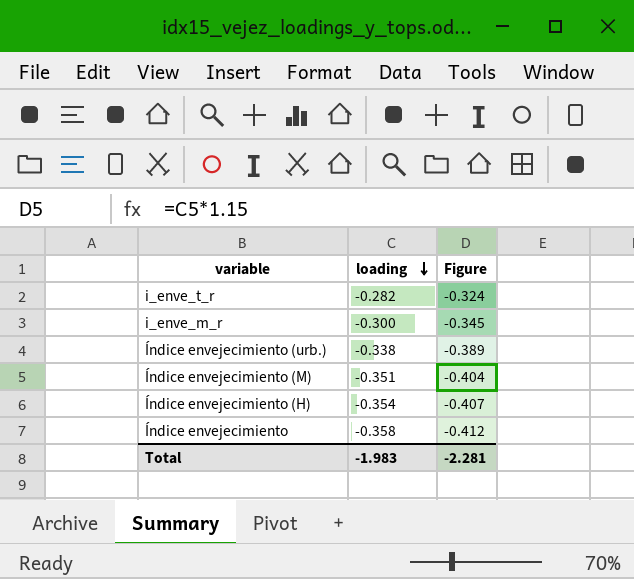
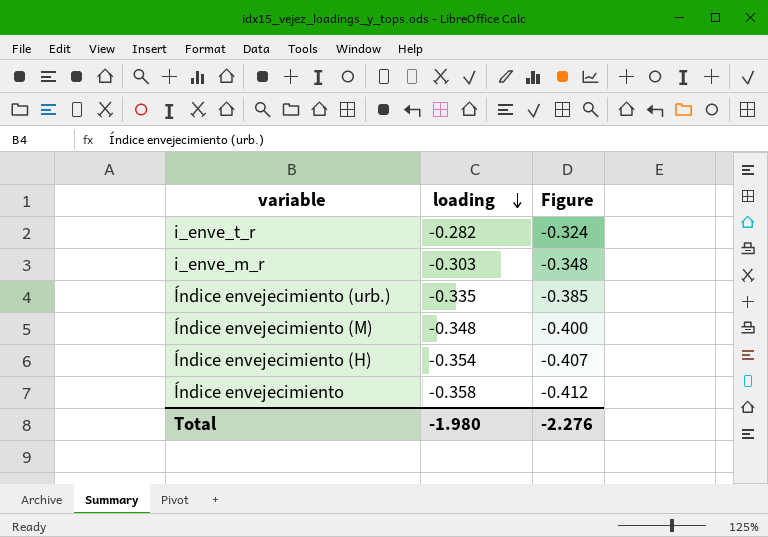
i_enve_m_r | loading: -0.300 -> -0.303
i_enve_m_r | Figure: -0.345 -> -0.348
Índice envejecimiento (urb.) | loading: -0.338 -> -0.335
Índice envejecimiento (urb.) | Figure: -0.389 -> -0.385
Índice envejecimiento (M) | loading: -0.351 -> -0.348
Índice envejecimiento (M) | Figure: -0.404 -> -0.400
Total | loading: -1.983 -> -1.980
Total | Figure: -2.281 -> -2.276

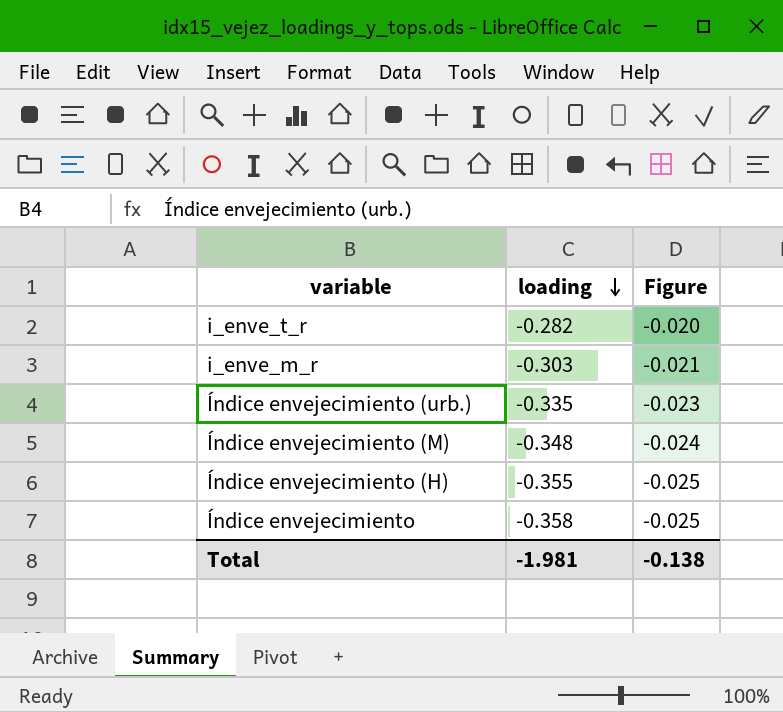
column Figure | formula: [loading] * 1.15 -> [loading] * 0.07
Índice envejecimiento (H) | loading: -0.354 -> -0.355
Total | loading: -1.980 -> -1.981
Total | Figure: -2.276 -> -0.138

